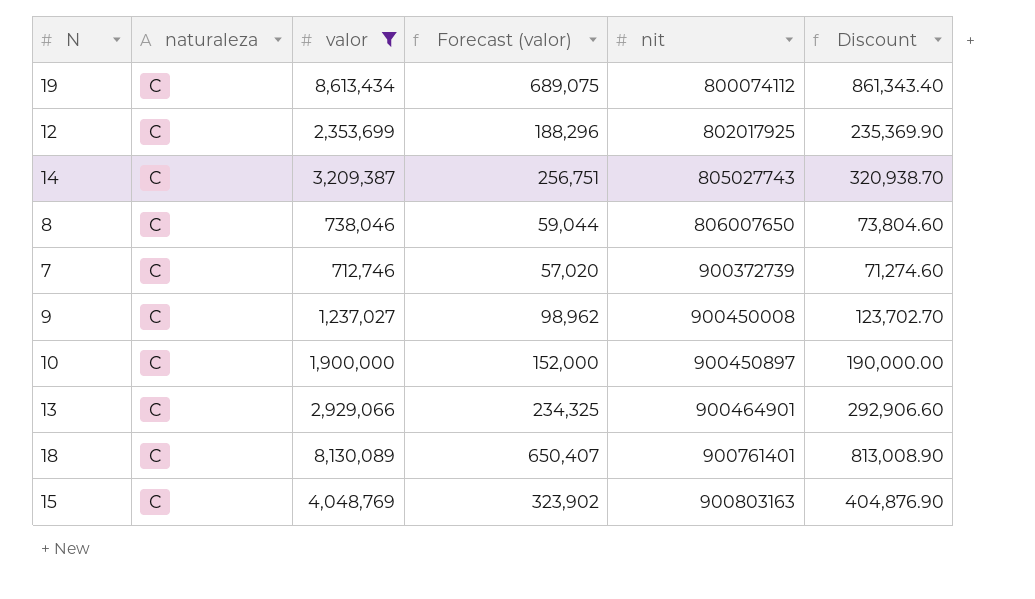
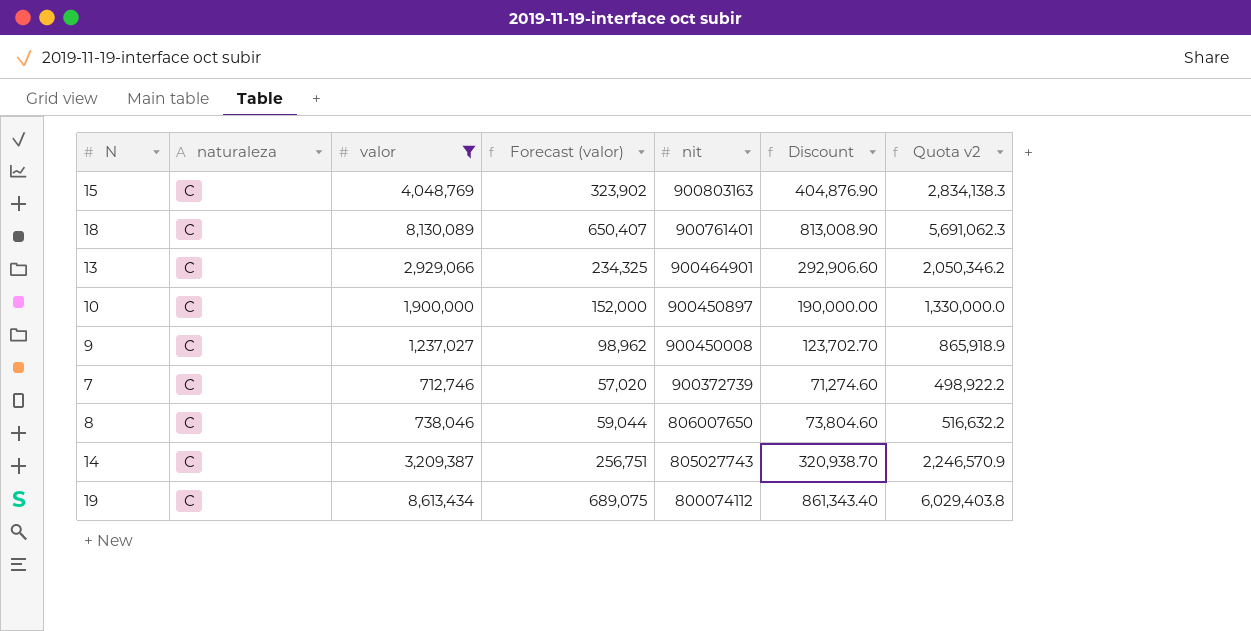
row order: nit ascending -> nit descending
column Quota v2 | formula: none -> [valor] * 0.7
row 12: C | 2,353,699 | 188,296 | 802017925 | 235,369.90 -> none

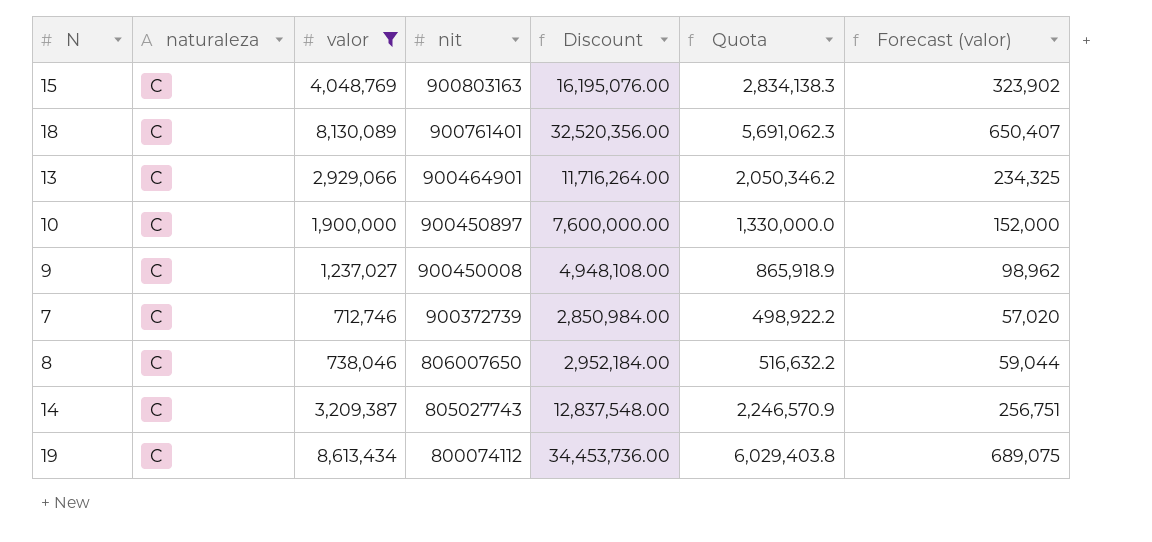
column Discount | formula: [valor] * 0.1 -> [valor] * 4
column name: Quota v2 -> Quota
column Forecast (valor) | position: 4 -> 7

